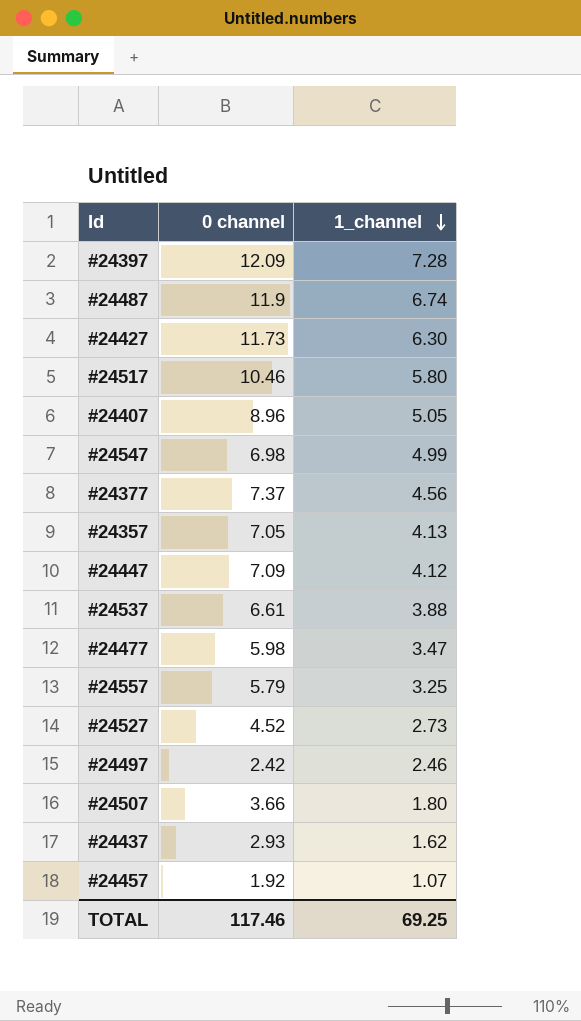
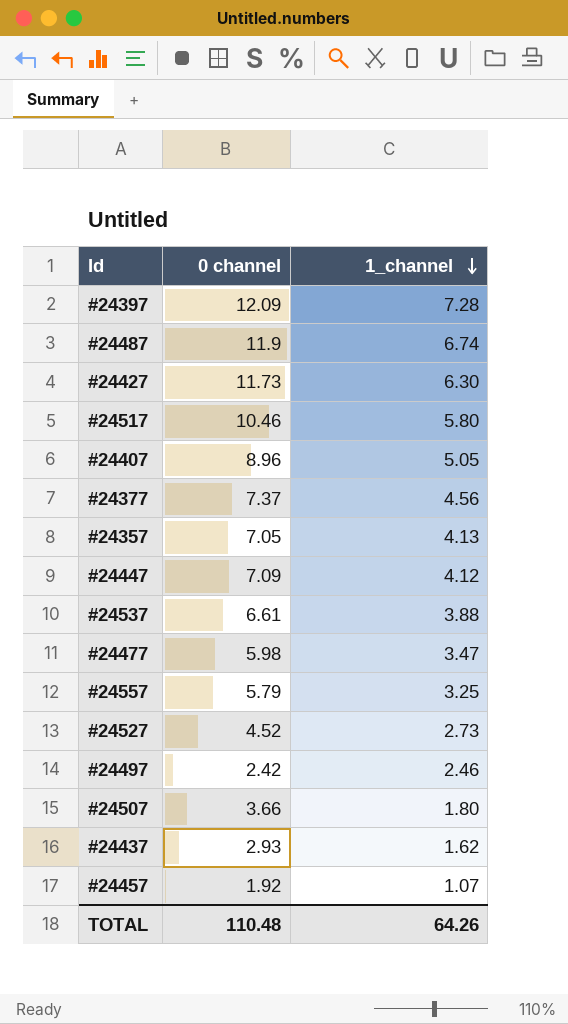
row #24547: 6.98 | 4.99 -> none
TOTAL | 0 channel: 117.46 -> 110.48
TOTAL | 1_channel: 69.25 -> 64.26

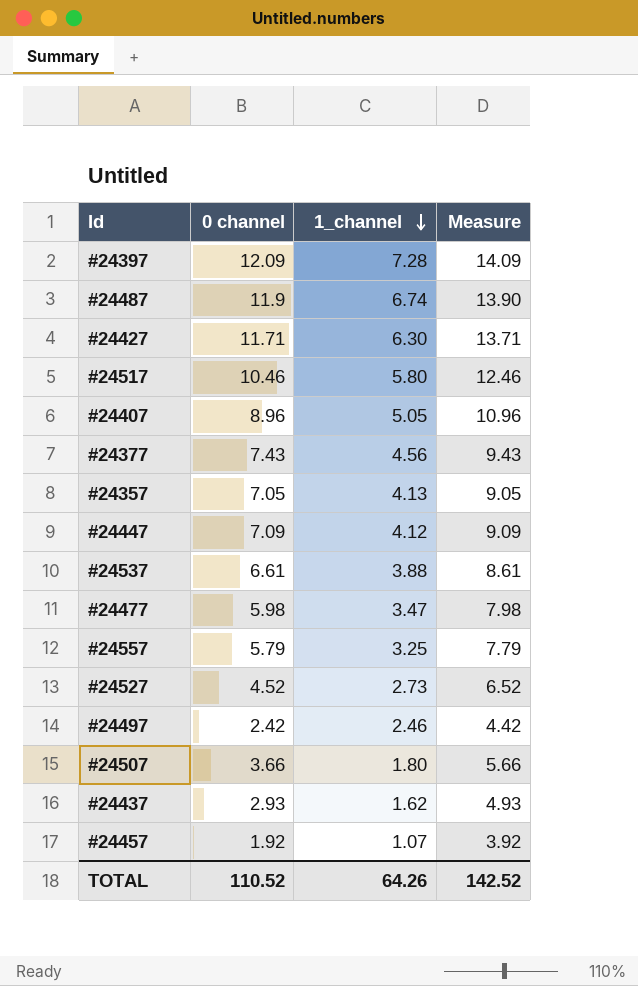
column Measure | formula: none -> [0 channel] + 2
#24427 | 0 channel: 11.73 -> 11.71
#24377 | 0 channel: 7.37 -> 7.43
TOTAL | 0 channel: 110.48 -> 110.52

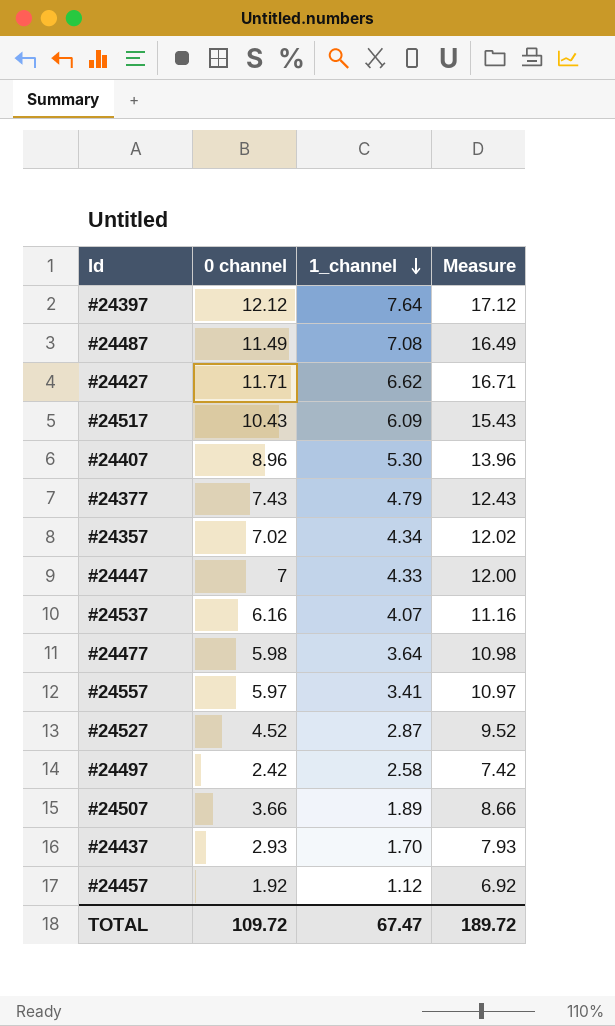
column Measure | formula: [0 channel] + 2 -> [0 channel] + 5
#24397 | 0 channel: 12.09 -> 12.12
#24397 | 1_channel: 7.28 -> 7.64
#24487 | 0 channel: 11.9 -> 11.49
#24487 | 1_channel: 6.74 -> 7.08
#24427 | 1_channel: 6.30 -> 6.62
#24517 | 0 channel: 10.46 -> 10.43
#24517 | 1_channel: 5.80 -> 6.09
#24407 | 1_channel: 5.05 -> 5.30
#24377 | 1_channel: 4.56 -> 4.79
#24357 | 0 channel: 7.05 -> 7.02
#24357 | 1_channel: 4.13 -> 4.34
#24447 | 0 channel: 7.09 -> 7
#24447 | 1_channel: 4.12 -> 4.33
#24537 | 0 channel: 6.61 -> 6.16
#24537 | 1_channel: 3.88 -> 4.07
#24477 | 1_channel: 3.47 -> 3.64
#24557 | 0 channel: 5.79 -> 5.97
#24557 | 1_channel: 3.25 -> 3.41
#24527 | 1_channel: 2.73 -> 2.87
#24497 | 1_channel: 2.46 -> 2.58
#24507 | 1_channel: 1.80 -> 1.89
#24437 | 1_channel: 1.62 -> 1.70
#24457 | 1_channel: 1.07 -> 1.12
TOTAL | 0 channel: 110.52 -> 109.72
TOTAL | 1_channel: 64.26 -> 67.47
TOTAL | Measure: 142.52 -> 189.72

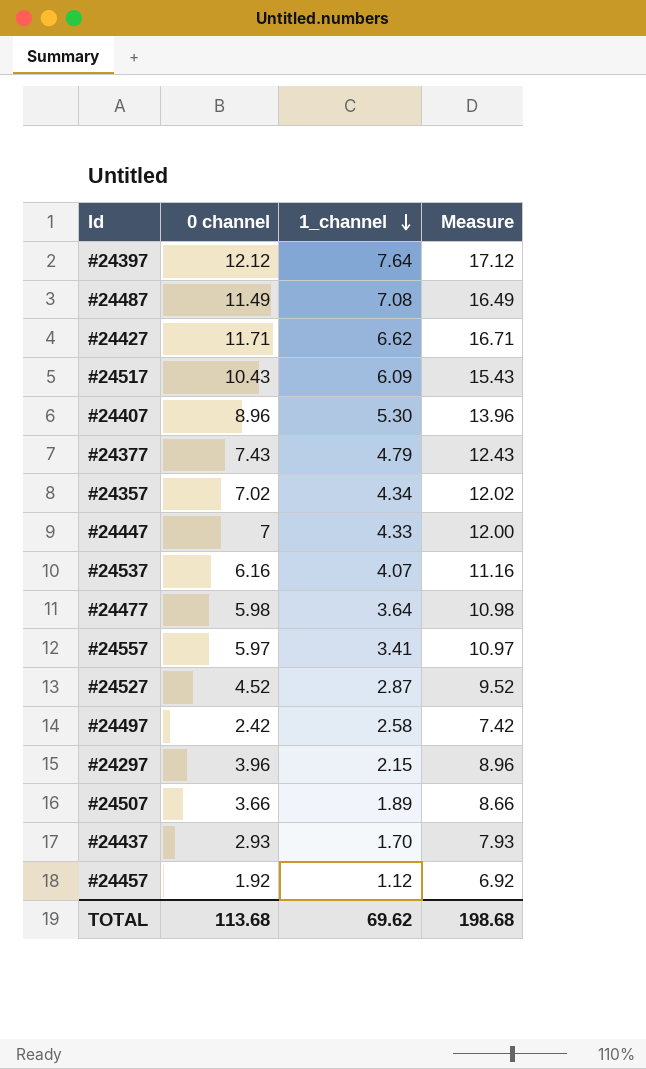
row #24297: none -> 3.96 | 2.15 | 8.96
TOTAL | 0 channel: 109.72 -> 113.68
TOTAL | 1_channel: 67.47 -> 69.62
TOTAL | Measure: 189.72 -> 198.68

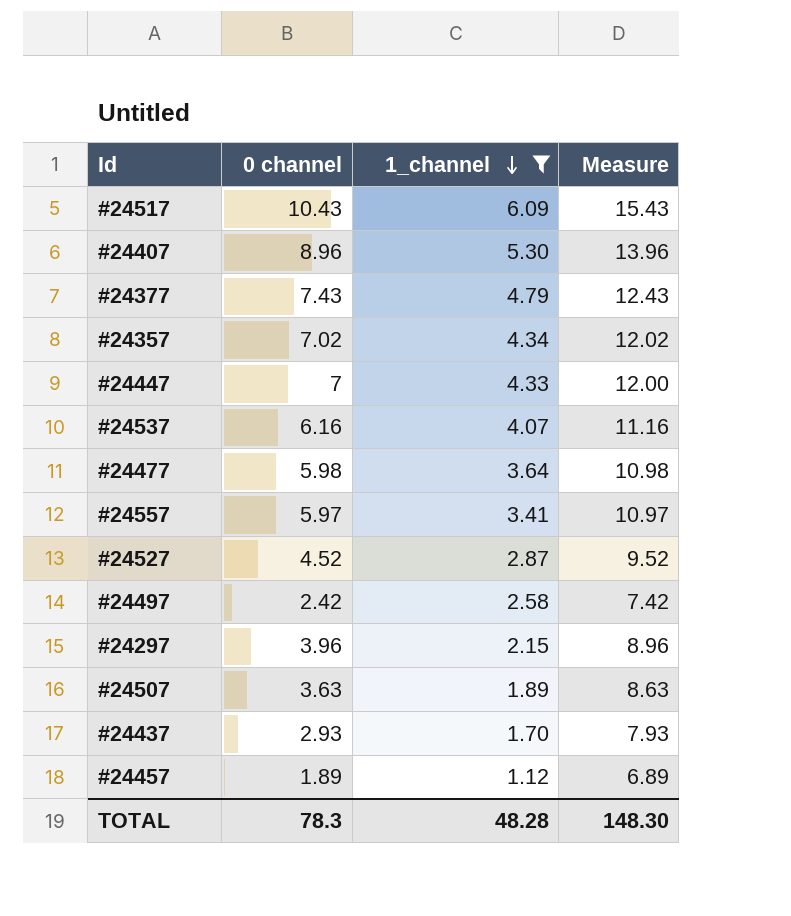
filter: none -> 1_channel <= 6.09
#24507 | 0 channel: 3.66 -> 3.63
#24507 | Measure: 8.66 -> 8.63
#24457 | 0 channel: 1.92 -> 1.89
#24457 | Measure: 6.92 -> 6.89
TOTAL | 0 channel: 113.68 -> 78.3
TOTAL | 1_channel: 69.62 -> 48.28
TOTAL | Measure: 198.68 -> 148.30

